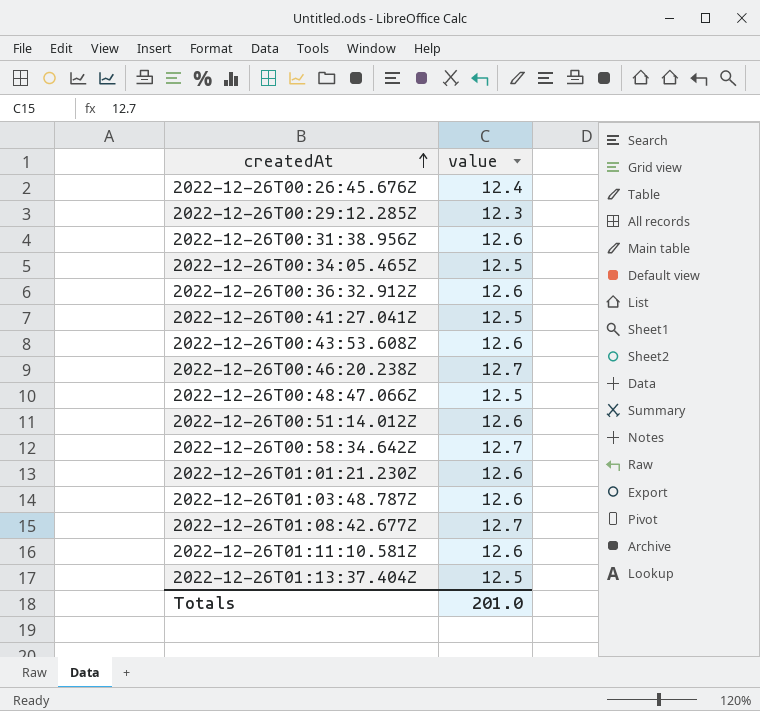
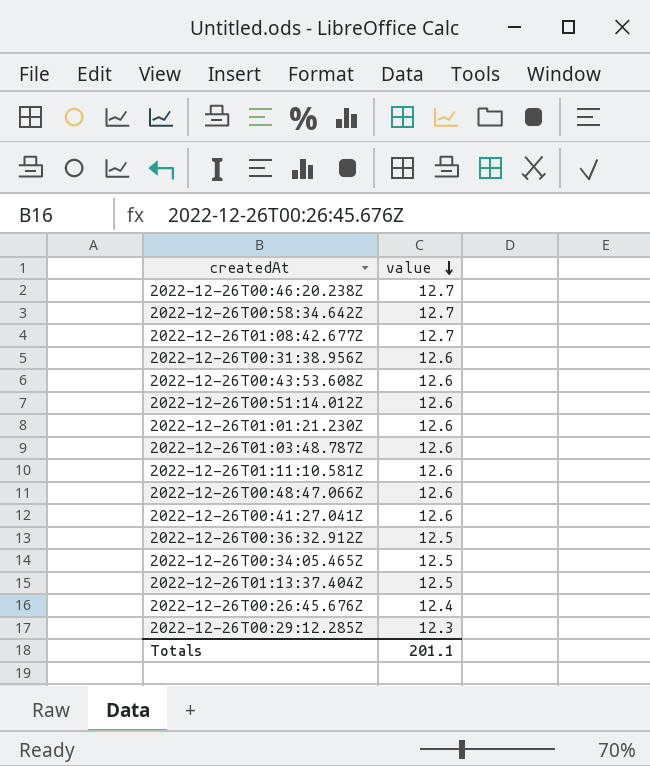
row order: createdAt ascending -> value descending
2022-12-26T00:48:47.066Z | value: 12.5 -> 12.6
2022-12-26T00:41:27.041Z | value: 12.5 -> 12.6
2022-12-26T00:36:32.912Z | value: 12.6 -> 12.5
Totals | value: 201.0 -> 201.1

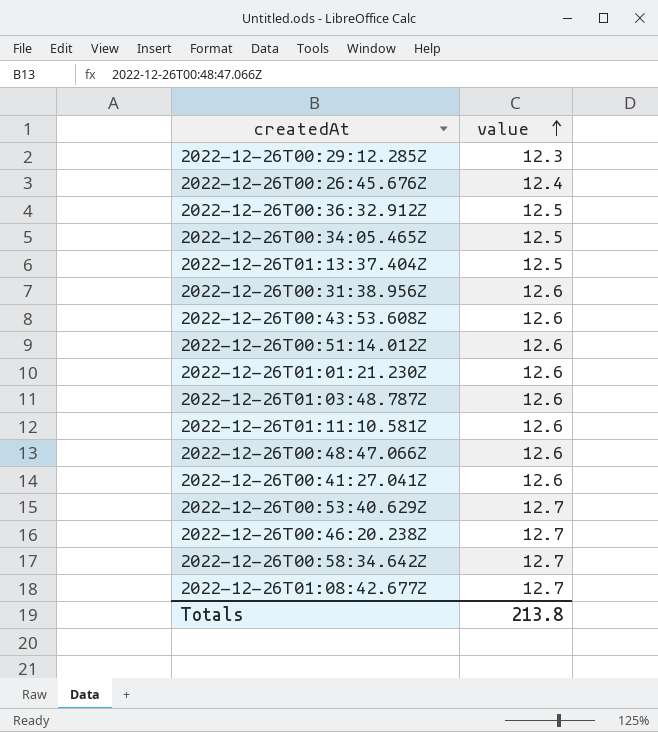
row order: value descending -> value ascending
row 2022-12-26T00:53:40.629Z: none -> 12.7
Totals | value: 201.1 -> 213.8

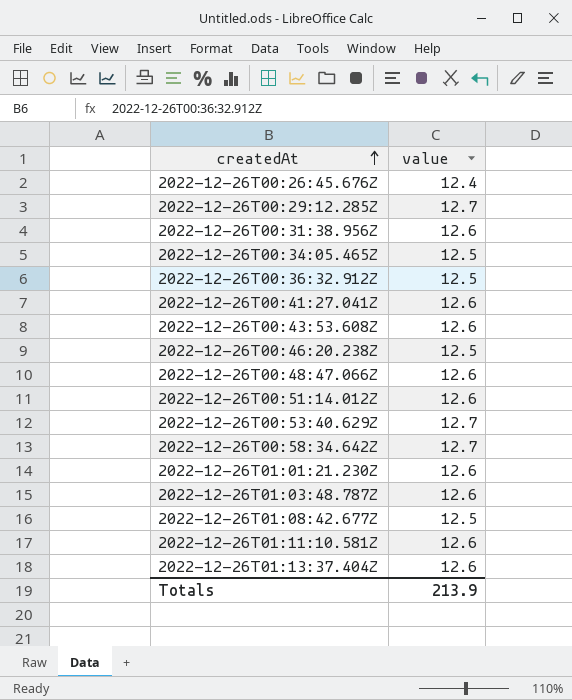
row order: value ascending -> createdAt ascending
2022-12-26T00:29:12.285Z | value: 12.3 -> 12.7
2022-12-26T00:46:20.238Z | value: 12.7 -> 12.5
2022-12-26T01:08:42.677Z | value: 12.7 -> 12.5
2022-12-26T01:13:37.404Z | value: 12.5 -> 12.6
Totals | value: 213.8 -> 213.9

